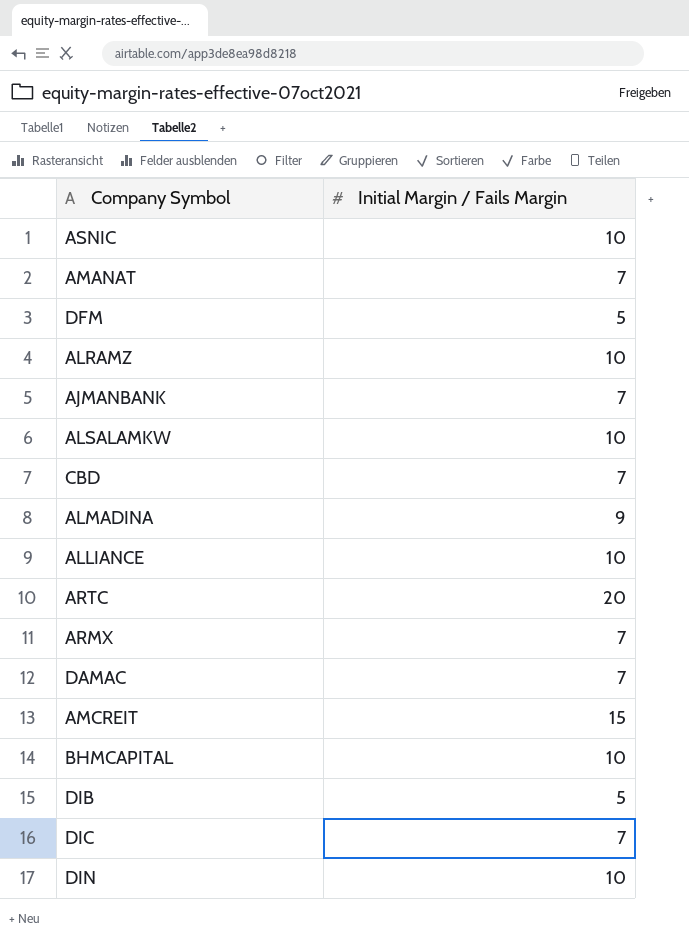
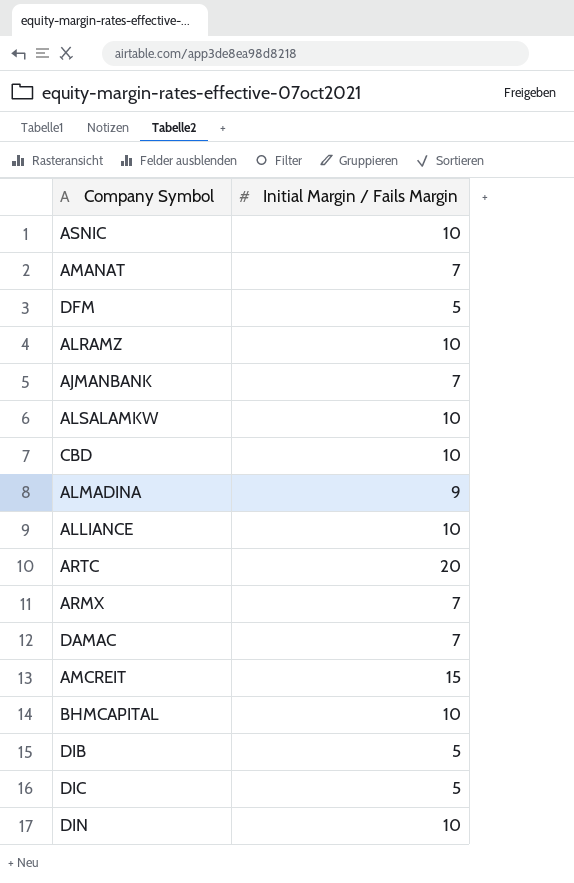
CBD | Initial Margin / Fails Margin: 7 -> 10
DIC | Initial Margin / Fails Margin: 7 -> 5

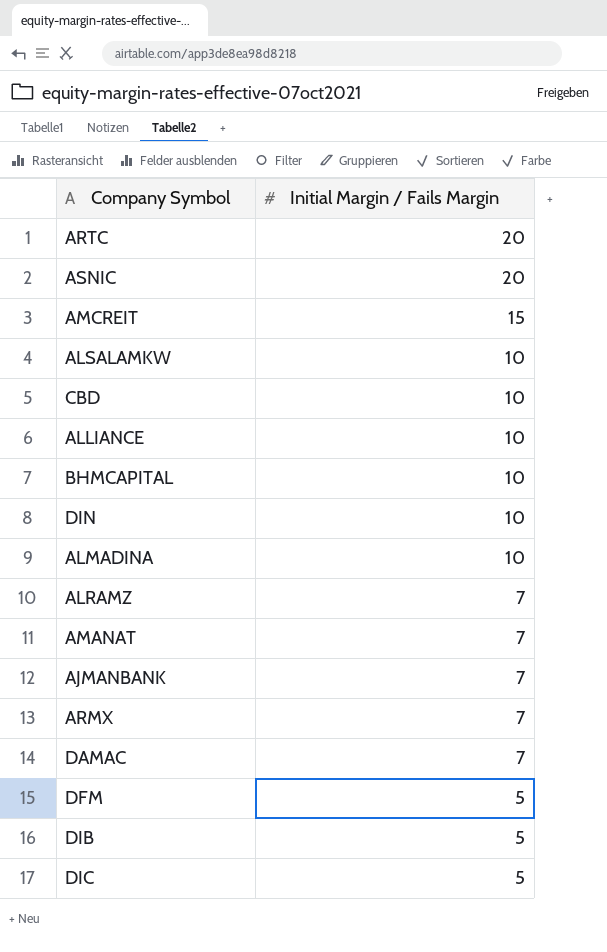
row order: none -> Initial Margin / Fails Margin descending
ASNIC | Initial Margin / Fails Margin: 10 -> 20
ALMADINA | Initial Margin / Fails Margin: 9 -> 10
ALRAMZ | Initial Margin / Fails Margin: 10 -> 7

